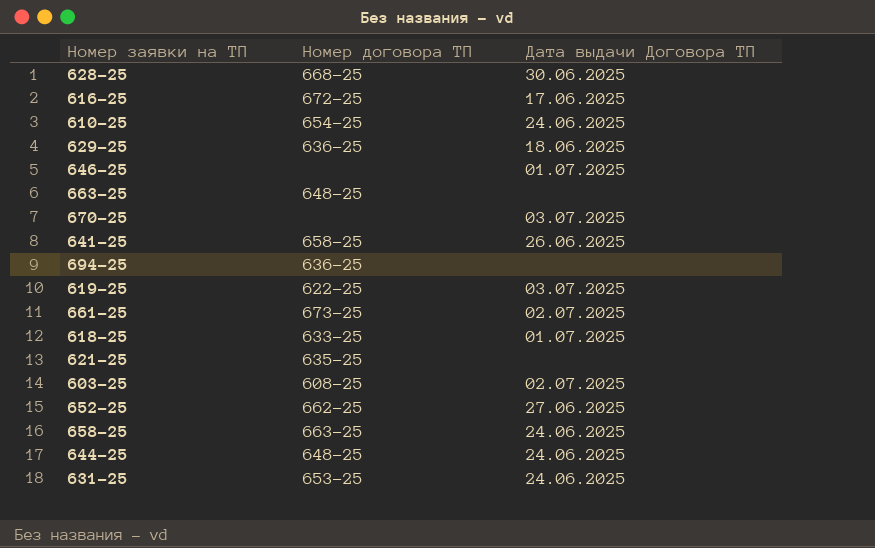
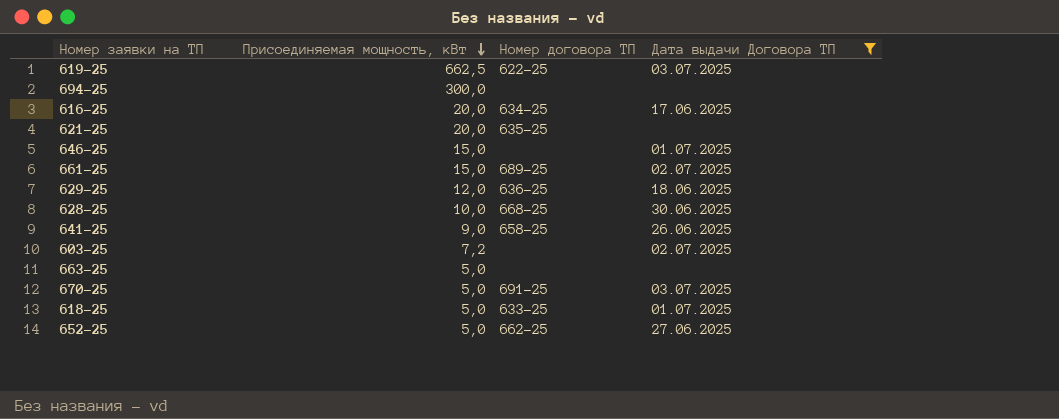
filter: none -> Дата выдачи Договора ТП != 24.06.2025
row order: none -> Присоединяемая мощность, кВт descending
column Присоединяемая мощность, кВт | position: none -> 2
694-25 | Номер договора ТП: 636-25 -> none
616-25 | Номер договора ТП: 672-25 -> 634-25
661-25 | Номер договора ТП: 673-25 -> 689-25
603-25 | Номер договора ТП: 608-25 -> none
663-25 | Номер договора ТП: 648-25 -> none
670-25 | Номер договора ТП: none -> 691-25

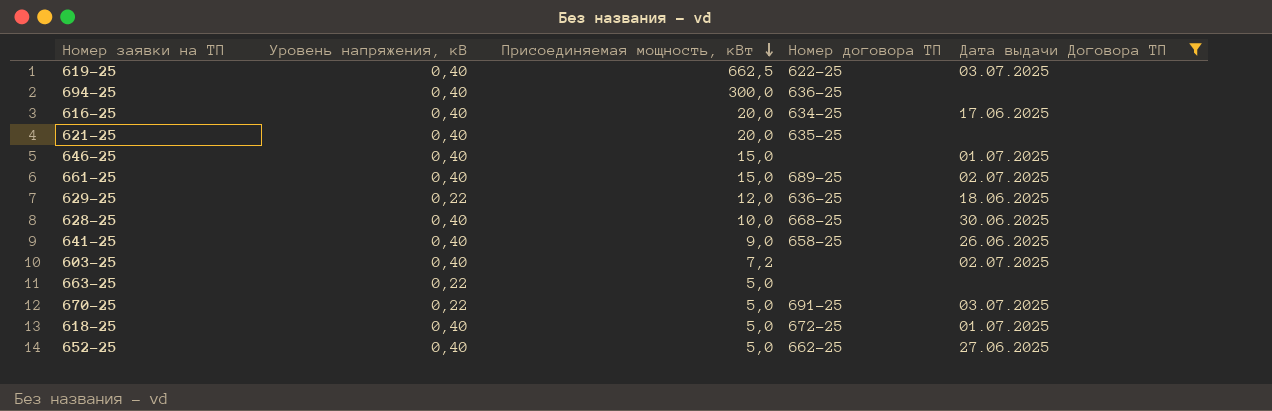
column Уровень напряжения, кВ | position: none -> 2
694-25 | Номер договора ТП: none -> 636-25
618-25 | Номер договора ТП: 633-25 -> 672-25

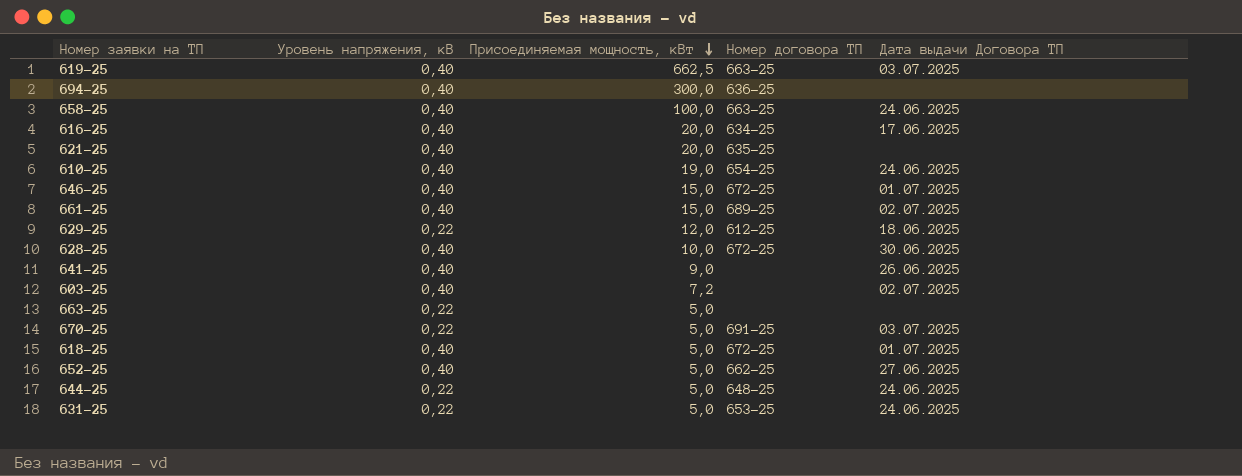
filter: Дата выдачи Договора ТП != 24.06.2025 -> none
619-25 | Номер договора ТП: 622-25 -> 663-25
646-25 | Номер договора ТП: none -> 672-25
629-25 | Номер договора ТП: 636-25 -> 612-25
628-25 | Номер договора ТП: 668-25 -> 672-25
641-25 | Номер договора ТП: 658-25 -> none

